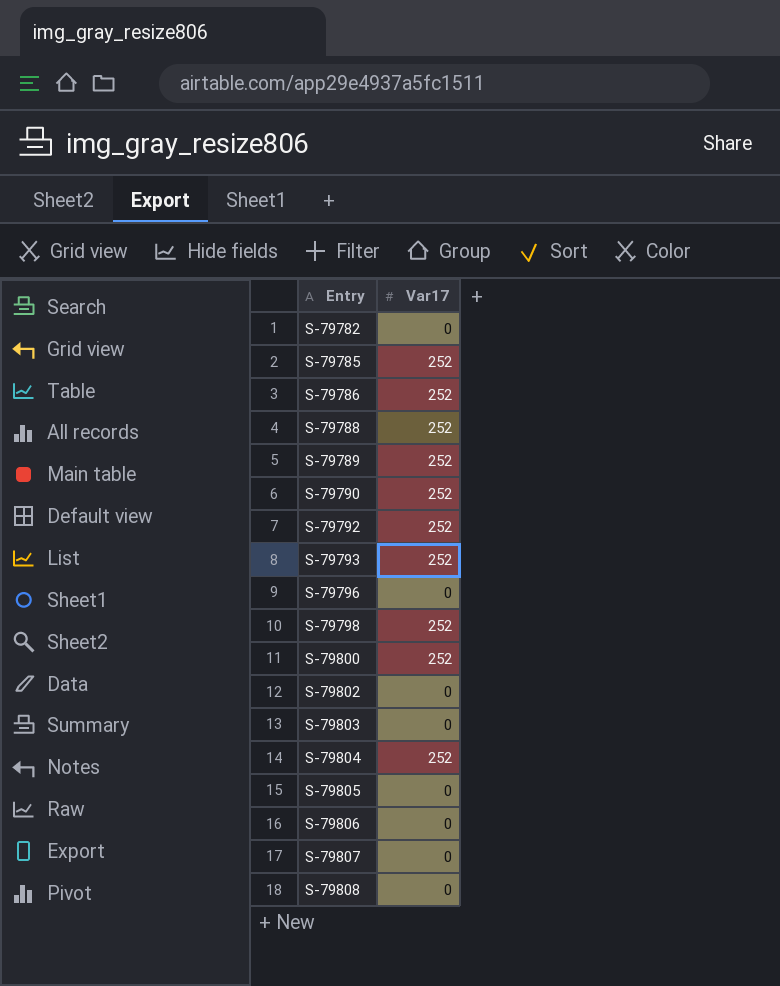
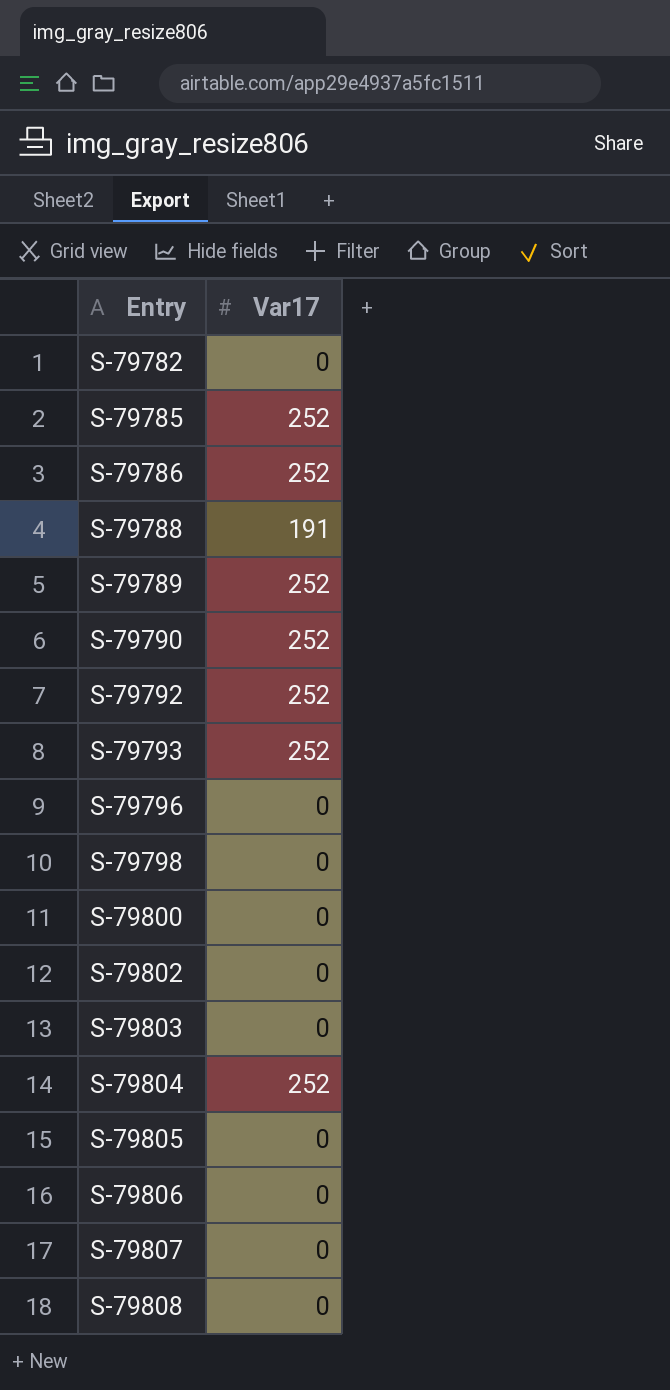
S-79788 | Var17: 252 -> 191
S-79798 | Var17: 252 -> 0
S-79800 | Var17: 252 -> 0

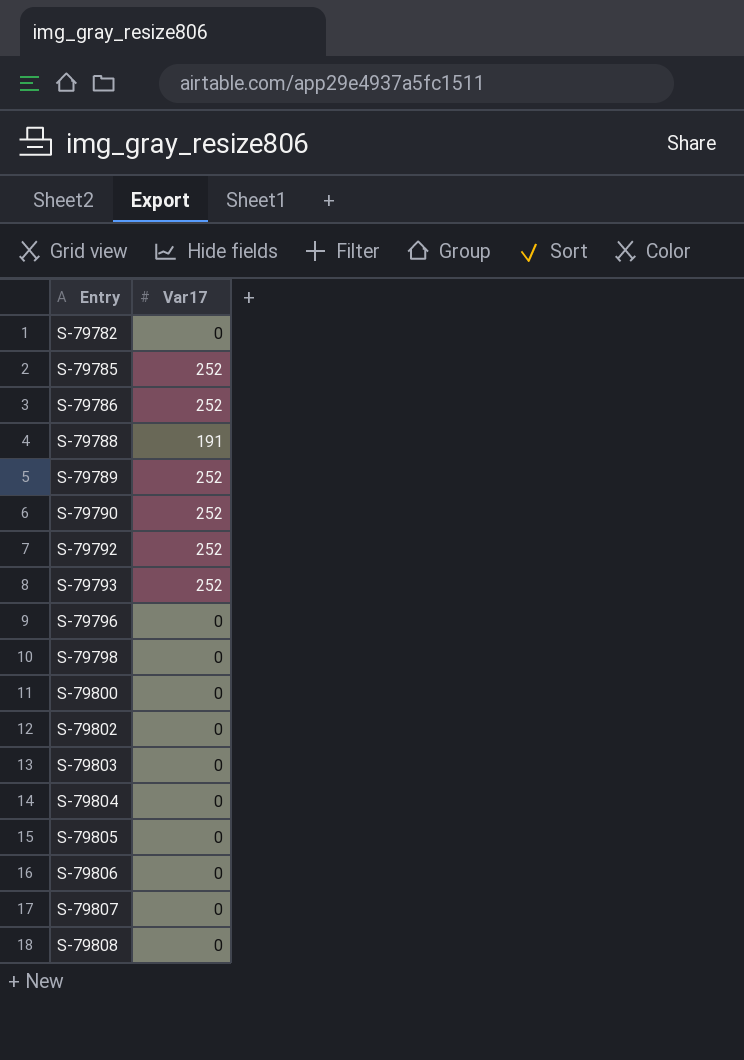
S-79804 | Var17: 252 -> 0

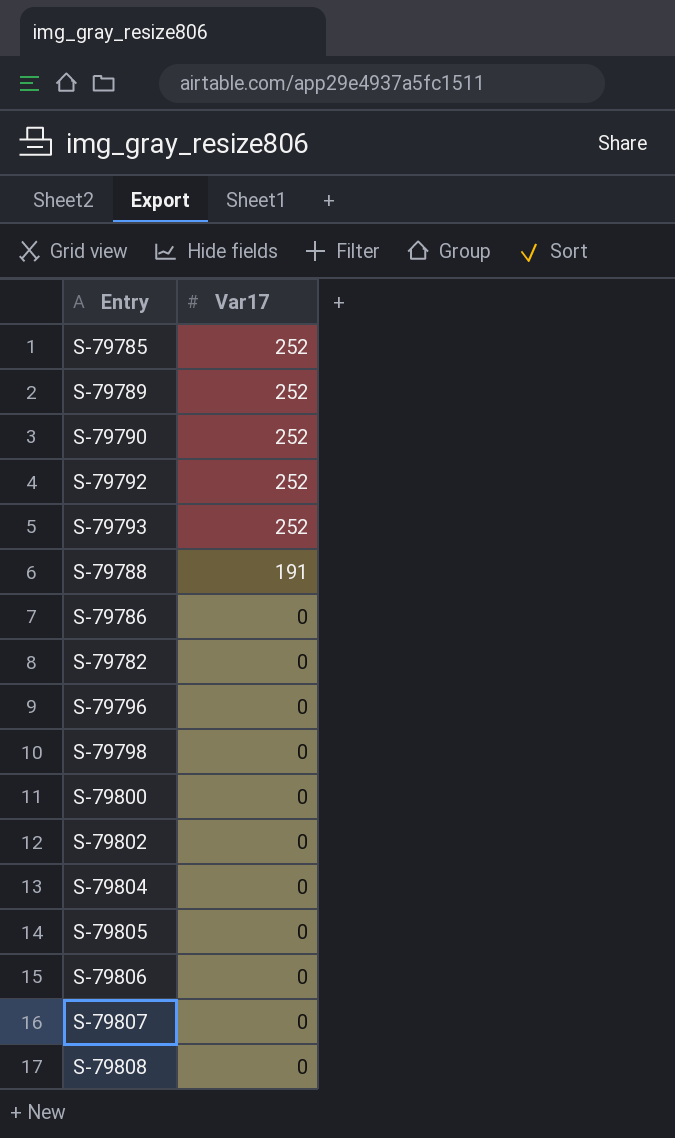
row order: Entry ascending -> Var17 descending
row S-79803: 0 -> none
S-79786 | Var17: 252 -> 0

